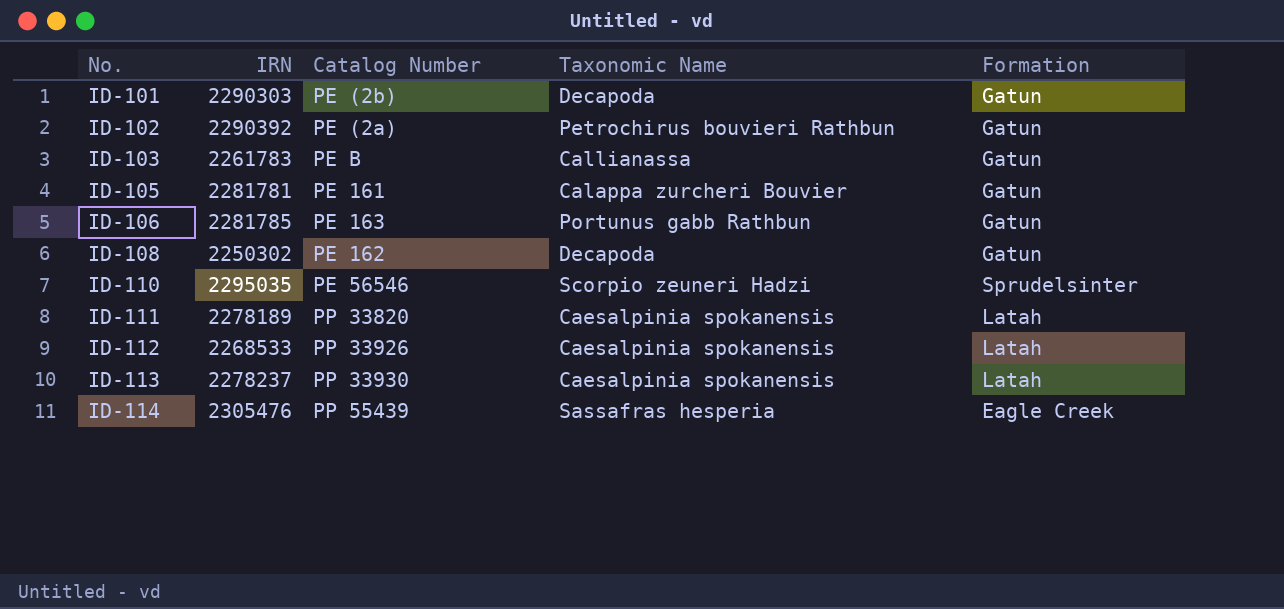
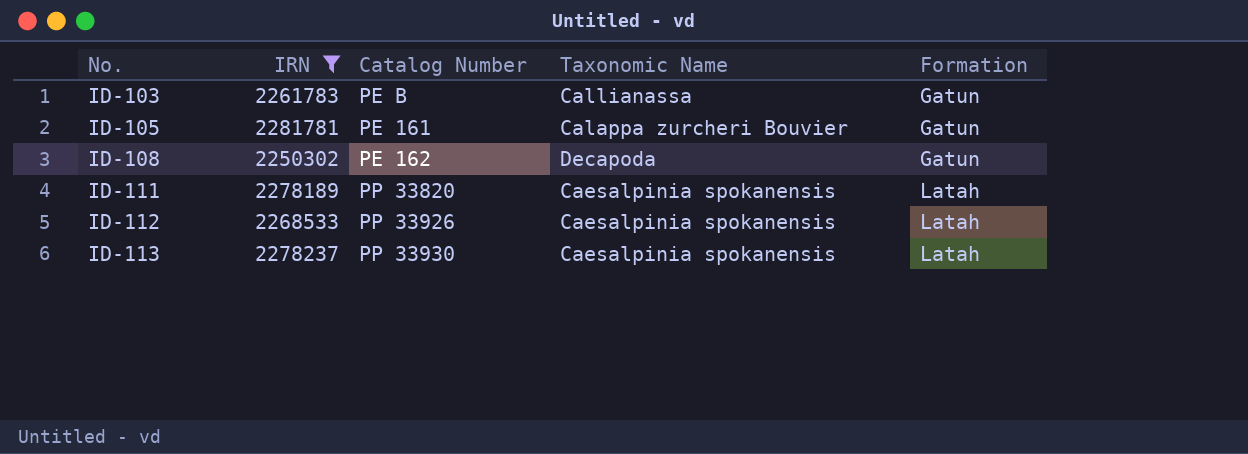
filter: none -> IRN <= 2281781

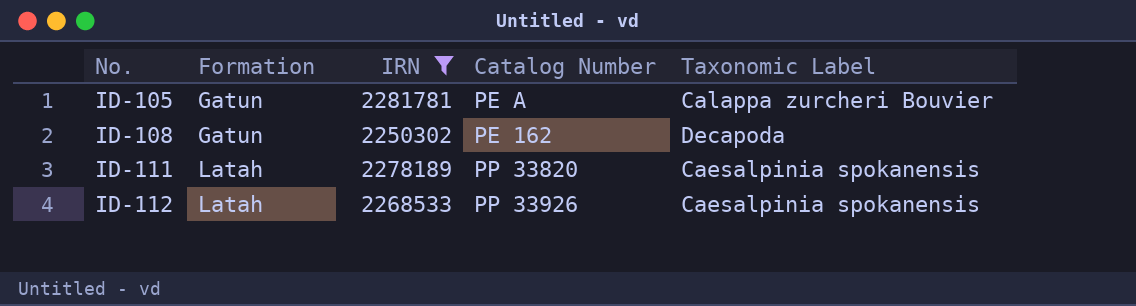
column Formation | position: 5 -> 2
column name: Taxonomic Name -> Taxonomic Label
row ID-103: 2261783 | PE B | Callianassa | Gatun -> none
row ID-113: 2278237 | PP 33930 | Caesalpinia spokanensis | Latah -> none
ID-105 | Catalog Number: PE 161 -> PE A

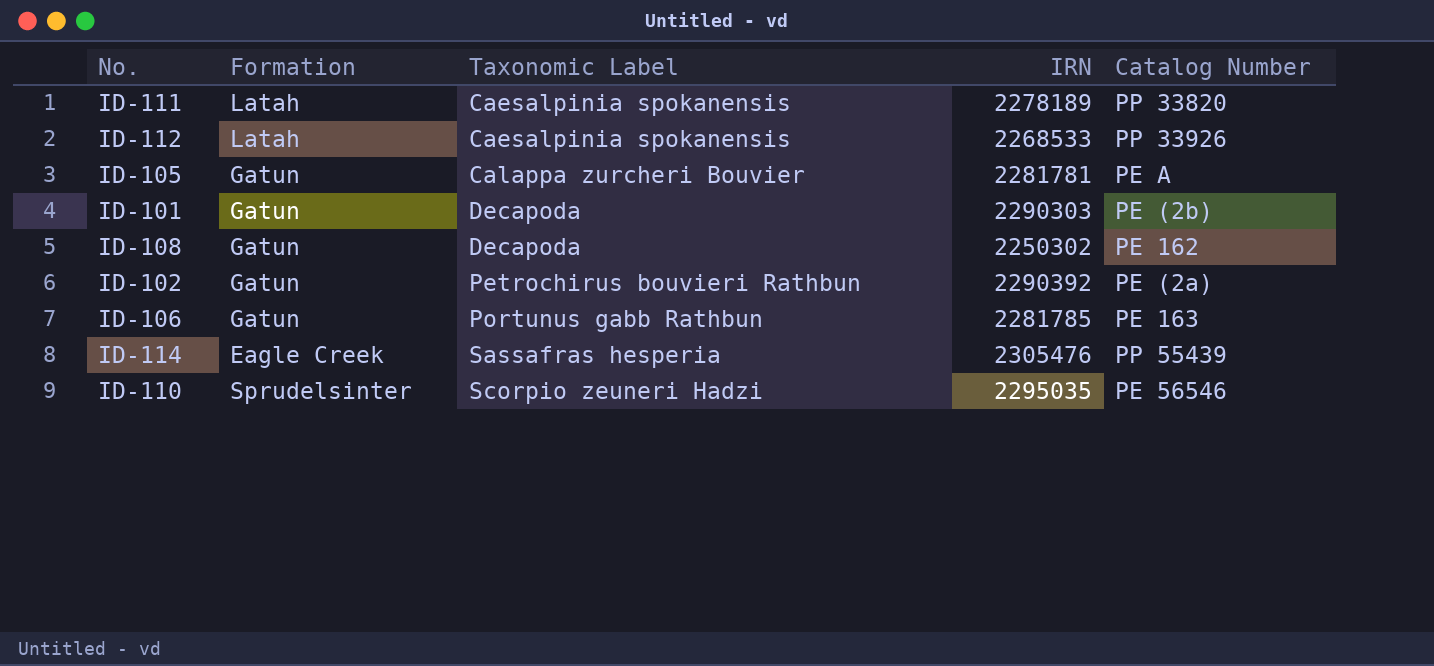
filter: IRN <= 2281781 -> none
row order: No. ascending -> Taxonomic Label ascending
column Taxonomic Label | position: 5 -> 3

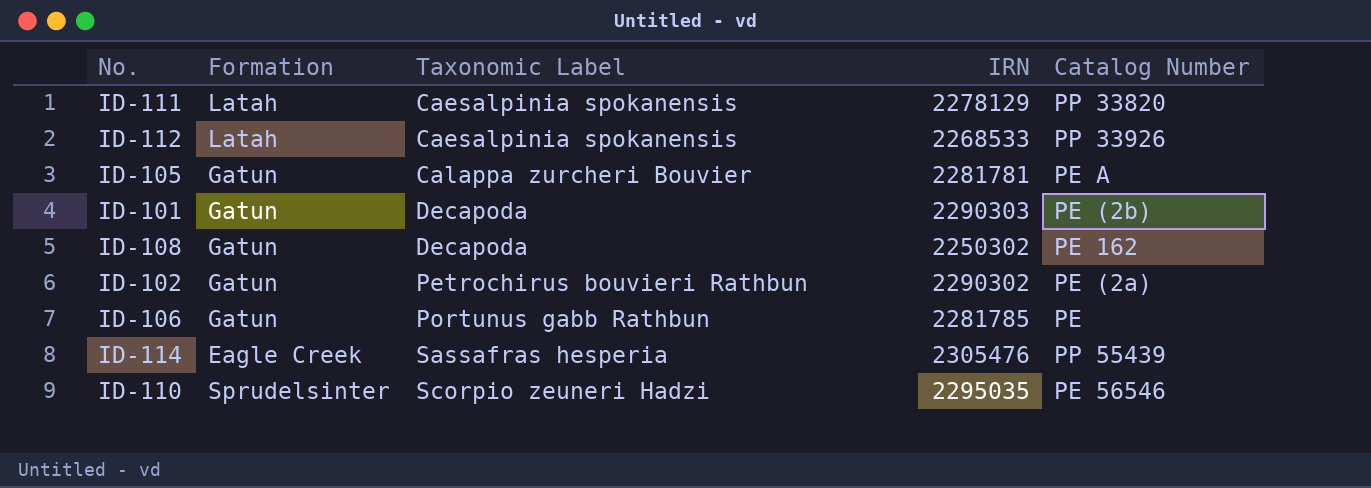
ID-111 | IRN: 2278189 -> 2278129
ID-102 | IRN: 2290392 -> 2290302
ID-106 | Catalog Number: PE 163 -> PE

